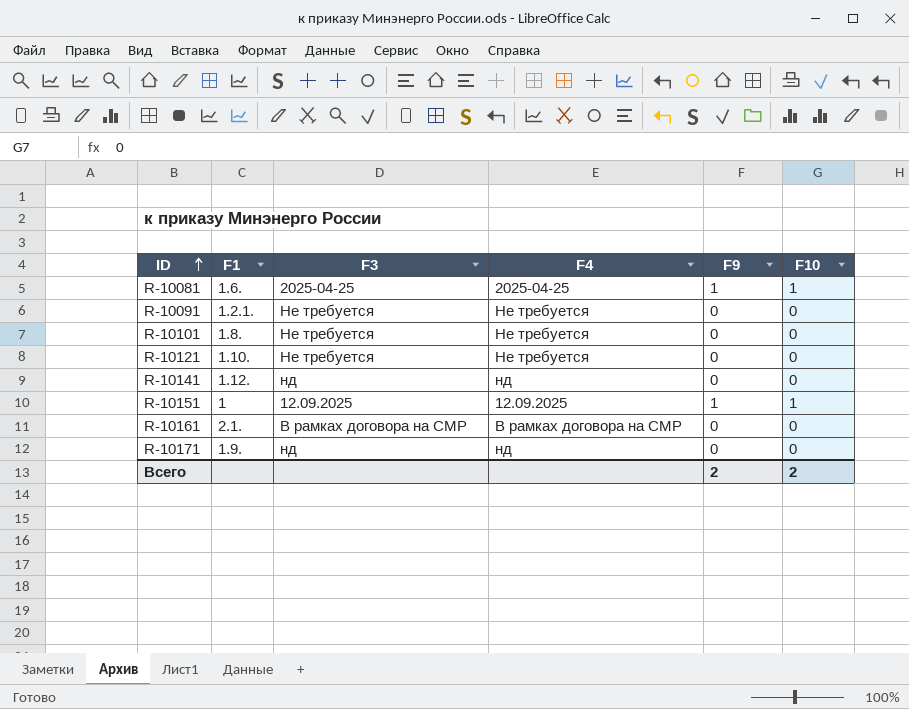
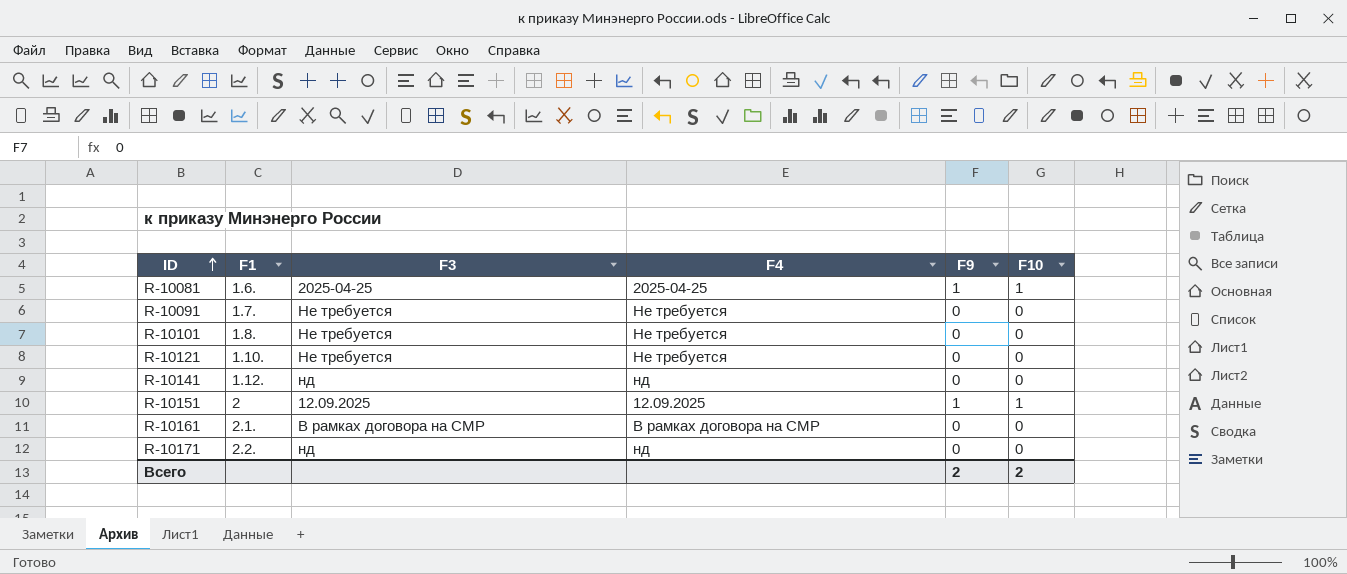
R-10091 | F1: 1.2.1. -> 1.7.
R-10151 | F1: 1 -> 2
R-10171 | F1: 1.9. -> 2.2.

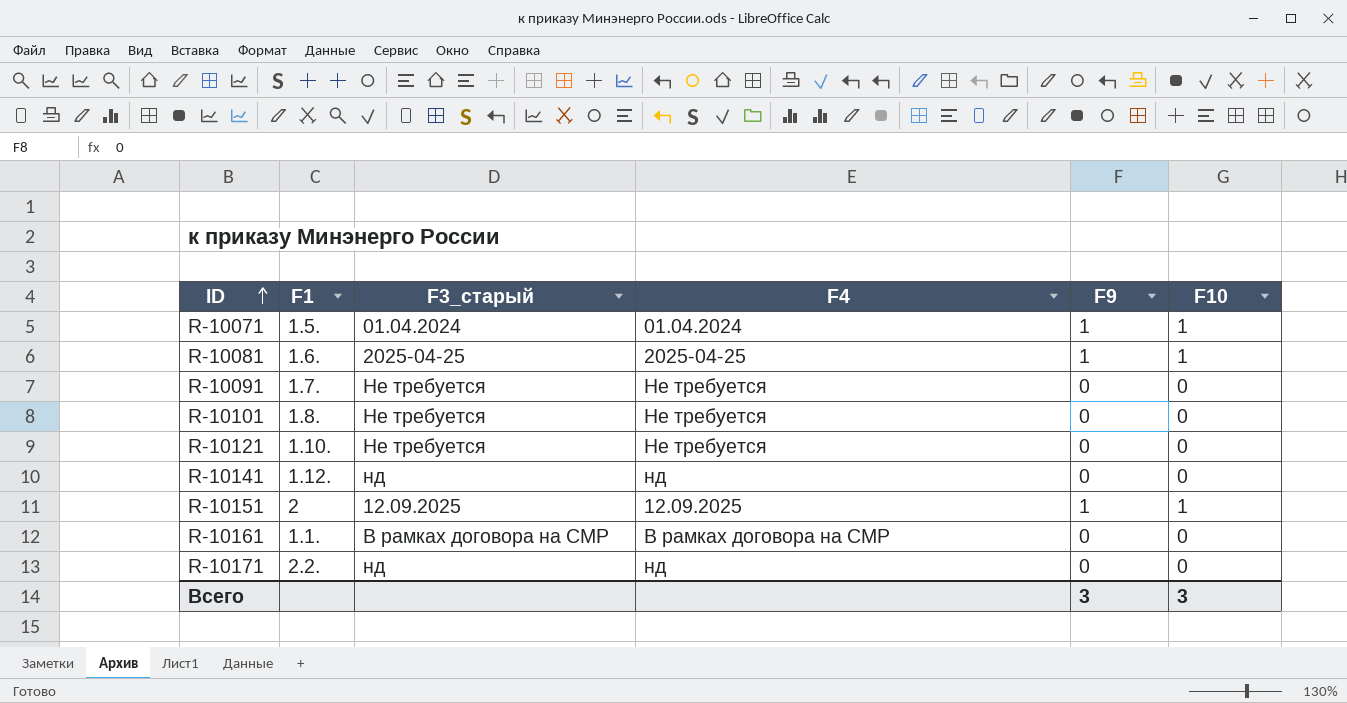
column name: F3 -> F3_старый
row R-10071: none -> 1.5. | 01.04.2024 | 01.04.2024 | 1 | 1
R-10161 | F1: 2.1. -> 1.1.
Всего | F9: 2 -> 3
Всего | F10: 2 -> 3

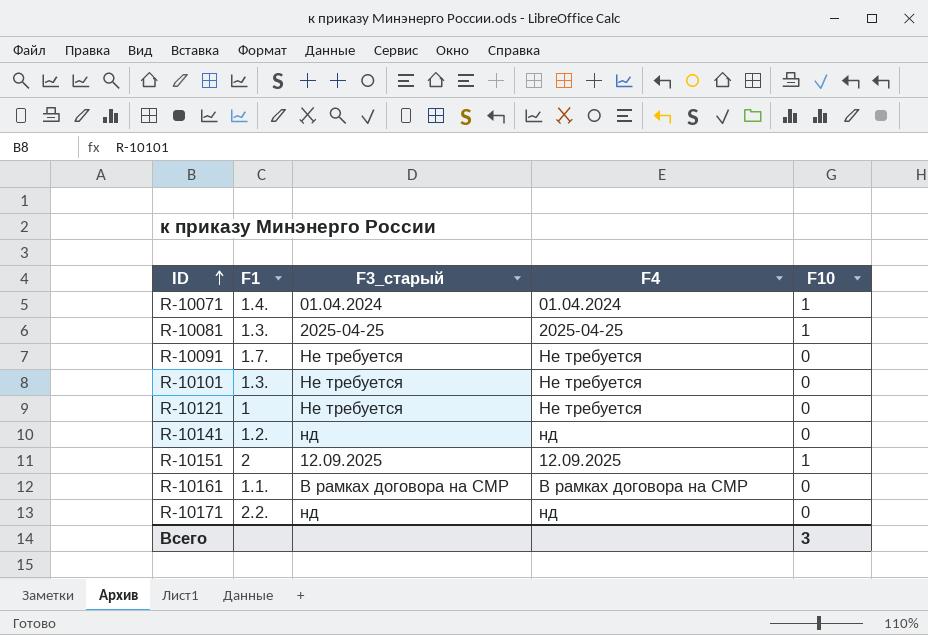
column F9 | position: 5 -> none
R-10071 | F1: 1.5. -> 1.4.
R-10081 | F1: 1.6. -> 1.3.
R-10101 | F1: 1.8. -> 1.3.
R-10121 | F1: 1.10. -> 1
R-10141 | F1: 1.12. -> 1.2.

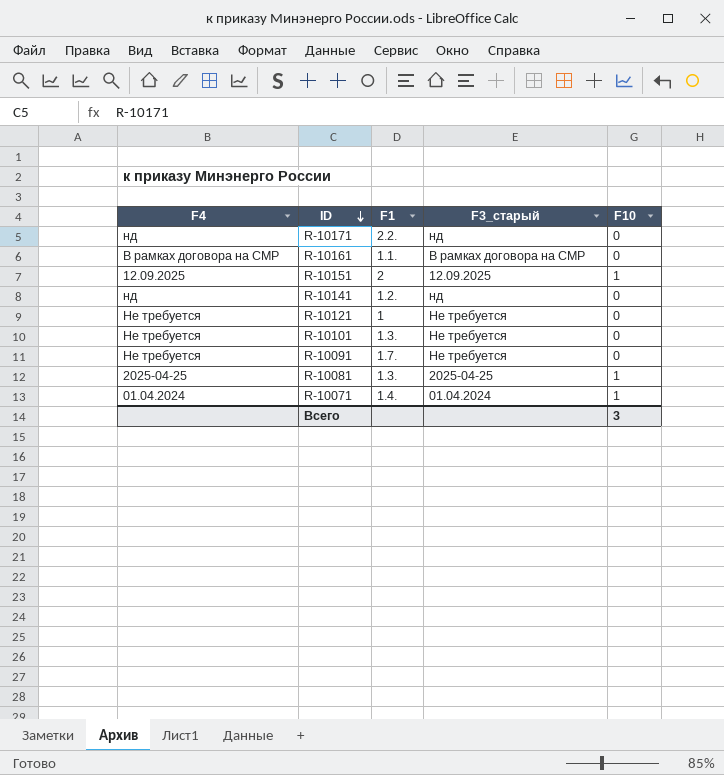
row order: ID ascending -> ID descending
column F4 | position: 4 -> 1

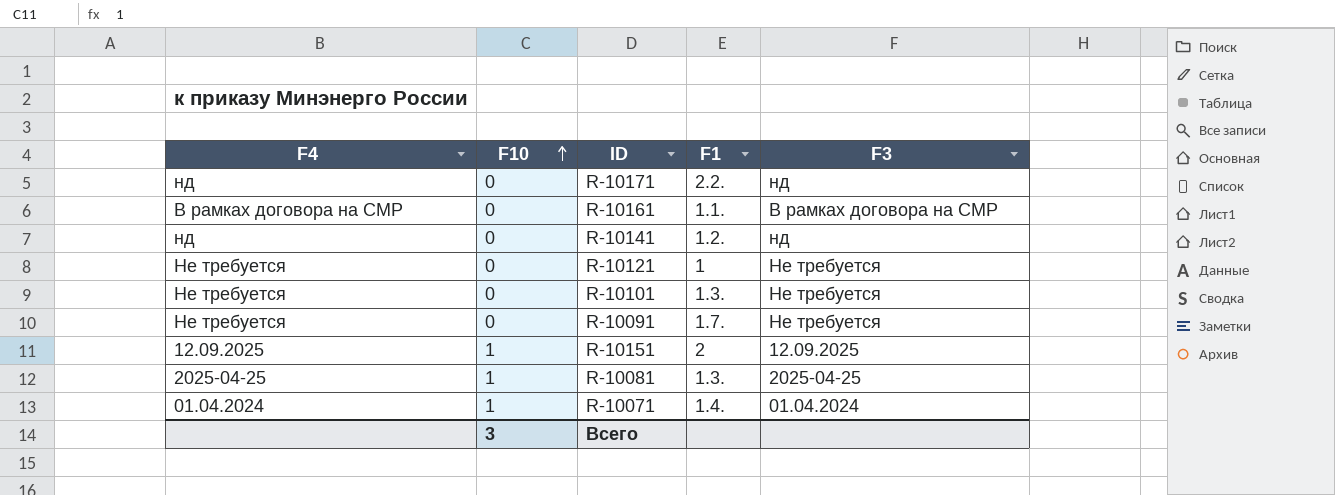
row order: ID descending -> F10 ascending
column F10 | position: 5 -> 2
column name: F3_старый -> F3

